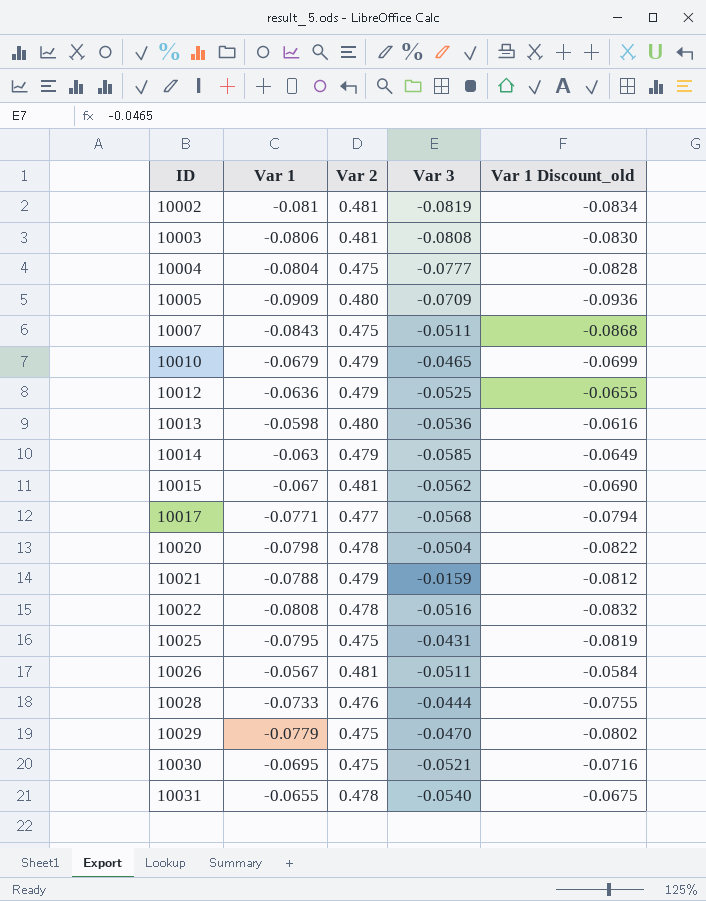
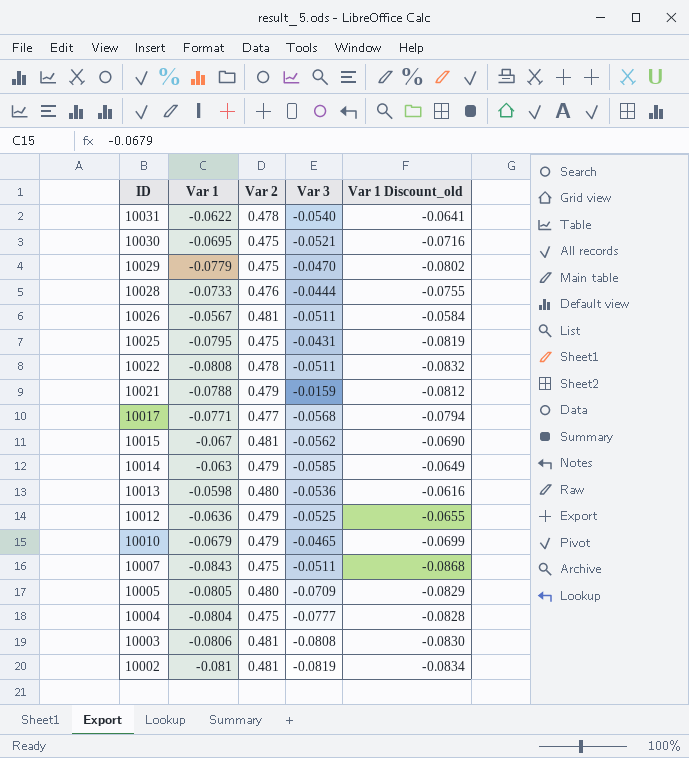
row order: ID ascending -> ID descending
row 10020: -0.0798 | 0.478 | -0.0504 | -0.0822 -> none
10031 | Var 1: -0.0655 -> -0.0622
10031 | Var 1 Discount_old: -0.0675 -> -0.0641
10022 | Var 3: -0.0516 -> -0.0511
10005 | Var 1: -0.0909 -> -0.0805
10005 | Var 1 Discount_old: -0.0936 -> -0.0829

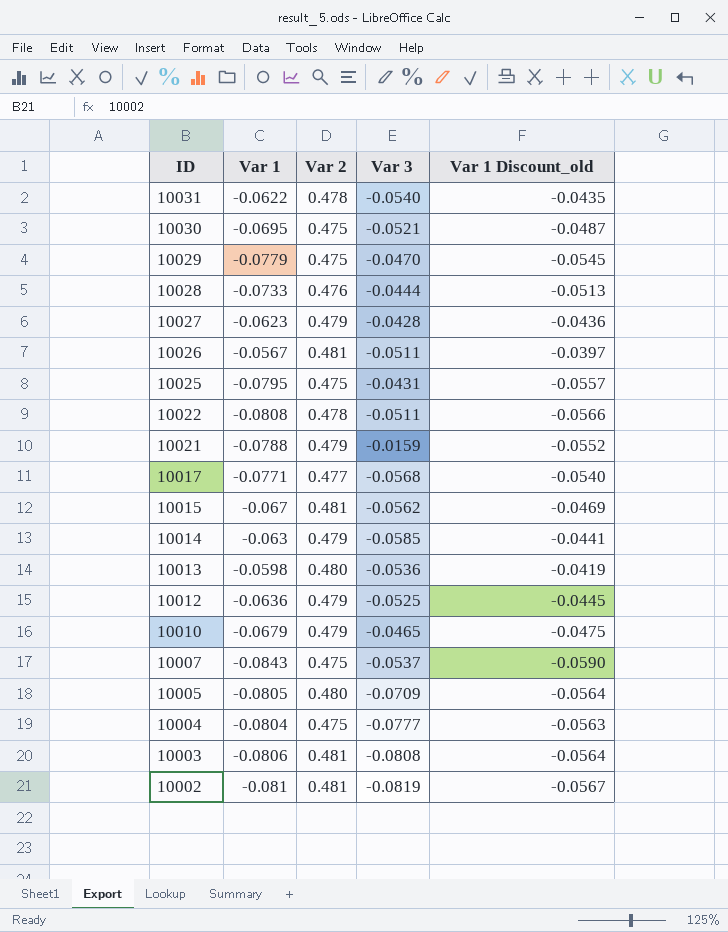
column Var 1 Discount_old | formula: [Var 1] * 1.03 -> [Var 1] * 0.7
row 10027: none -> -0.0623 | 0.479 | -0.0428 | -0.0436
10007 | Var 3: -0.0511 -> -0.0537

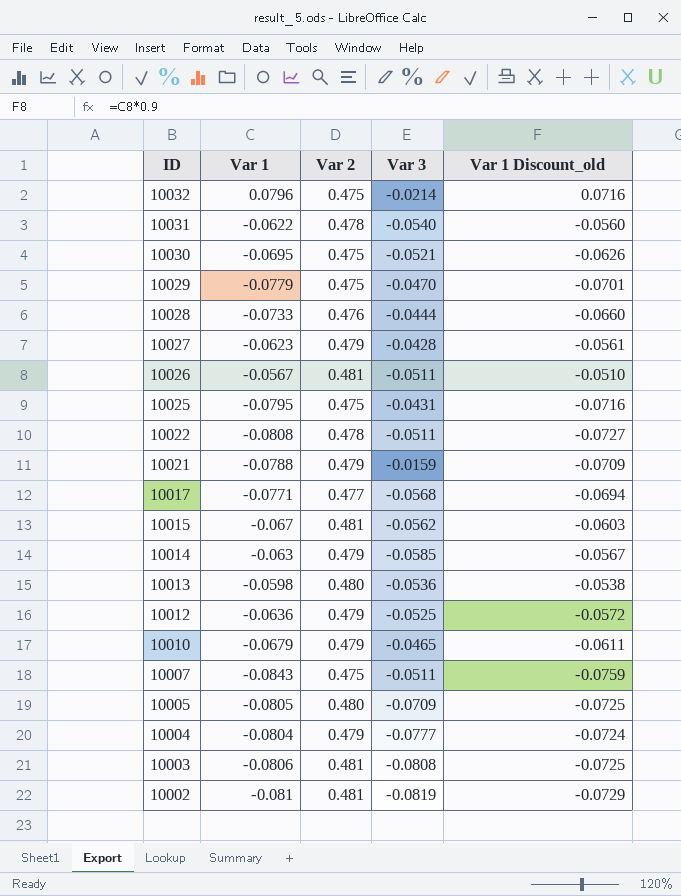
column Var 1 Discount_old | formula: [Var 1] * 0.7 -> [Var 1] * 0.9
row 10032: none -> 0.0796 | 0.475 | -0.0214 | 0.0716
10007 | Var 3: -0.0537 -> -0.0511
10004 | Var 2: 0.475 -> 0.479

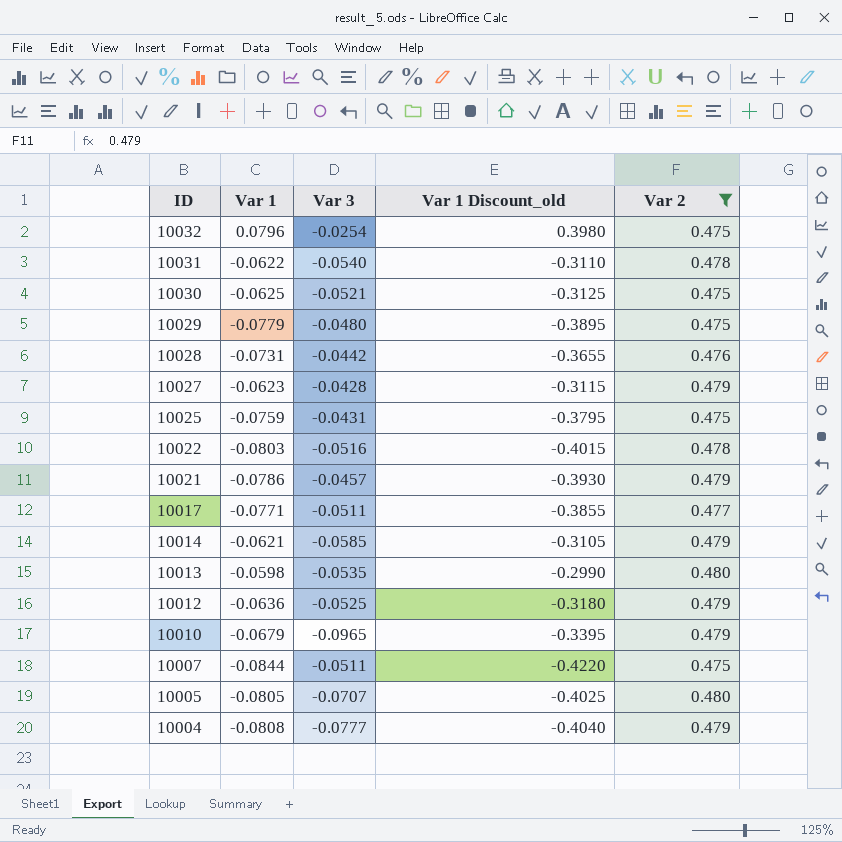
filter: none -> Var 2 != 0.481
column Var 1 Discount_old | formula: [Var 1] * 0.9 -> [Var 1] * 5
column Var 2 | position: 3 -> 5
10032 | Var 3: -0.0214 -> -0.0254
10030 | Var 1: -0.0695 -> -0.0625
10029 | Var 3: -0.0470 -> -0.0480
10028 | Var 1: -0.0733 -> -0.0731
10028 | Var 3: -0.0444 -> -0.0442
10025 | Var 1: -0.0795 -> -0.0759
10022 | Var 1: -0.0808 -> -0.0803
10022 | Var 3: -0.0511 -> -0.0516
10021 | Var 1: -0.0788 -> -0.0786
10021 | Var 3: -0.0159 -> -0.0457
10017 | Var 3: -0.0568 -> -0.0511
10014 | Var 1: -0.063 -> -0.0621
10013 | Var 3: -0.0536 -> -0.0535
10010 | Var 3: -0.0465 -> -0.0965
10007 | Var 1: -0.0843 -> -0.0844
10005 | Var 3: -0.0709 -> -0.0707
10004 | Var 1: -0.0804 -> -0.0808

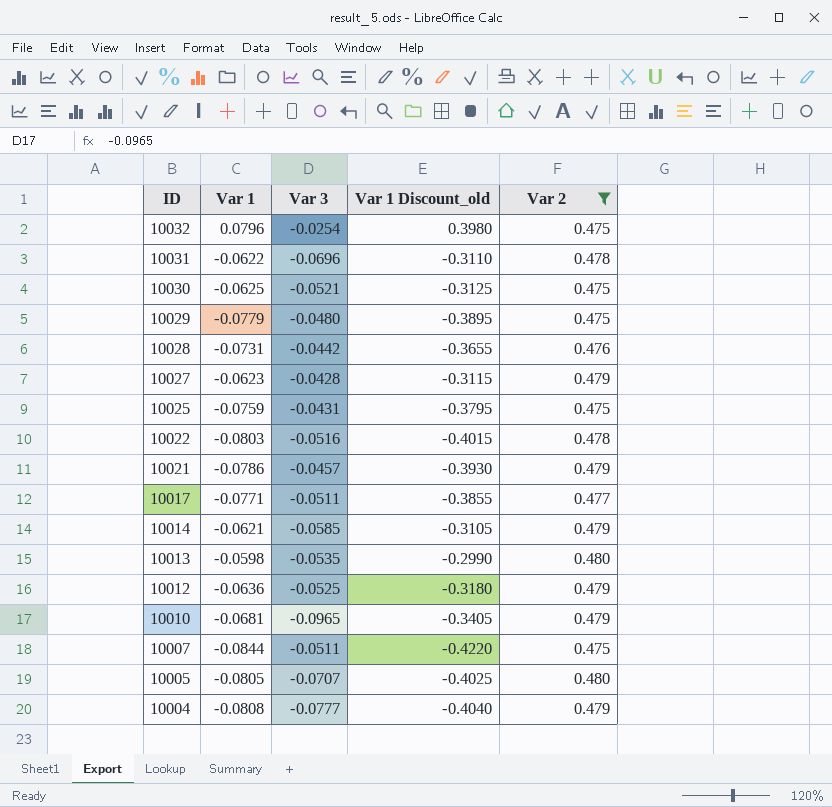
10031 | Var 3: -0.0540 -> -0.0696
10010 | Var 1: -0.0679 -> -0.0681
10010 | Var 1 Discount_old: -0.3395 -> -0.3405

